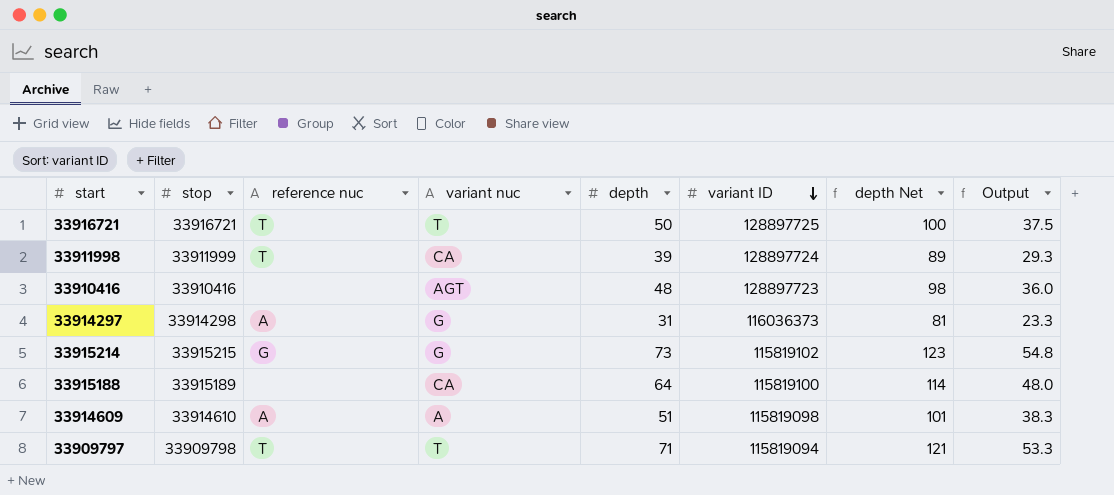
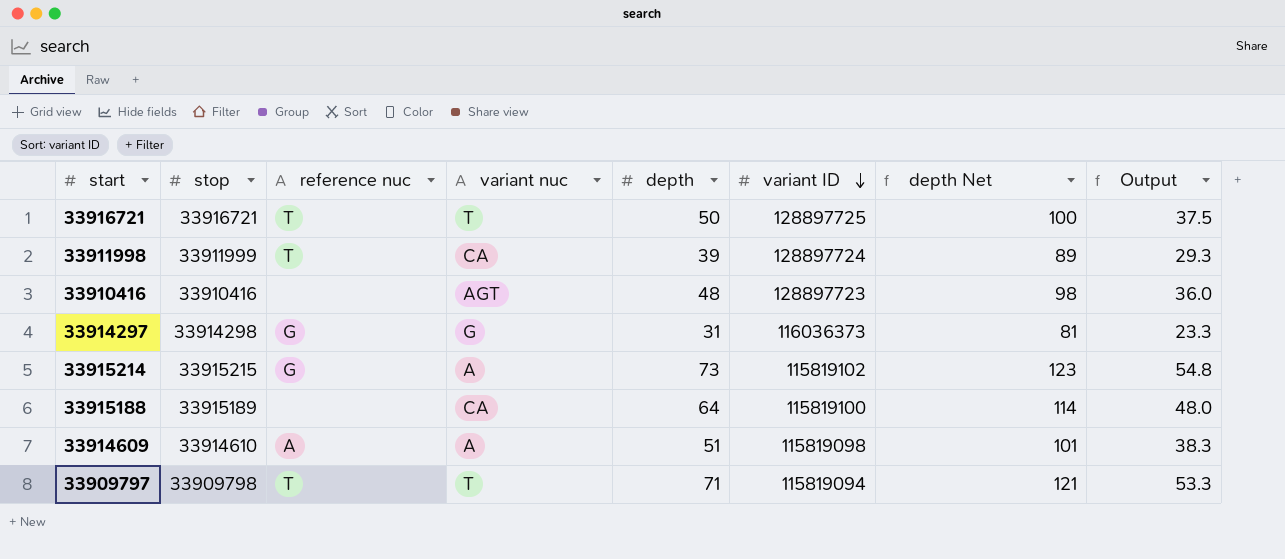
33914297 | reference nuc: A -> G
33915214 | variant nuc: G -> A

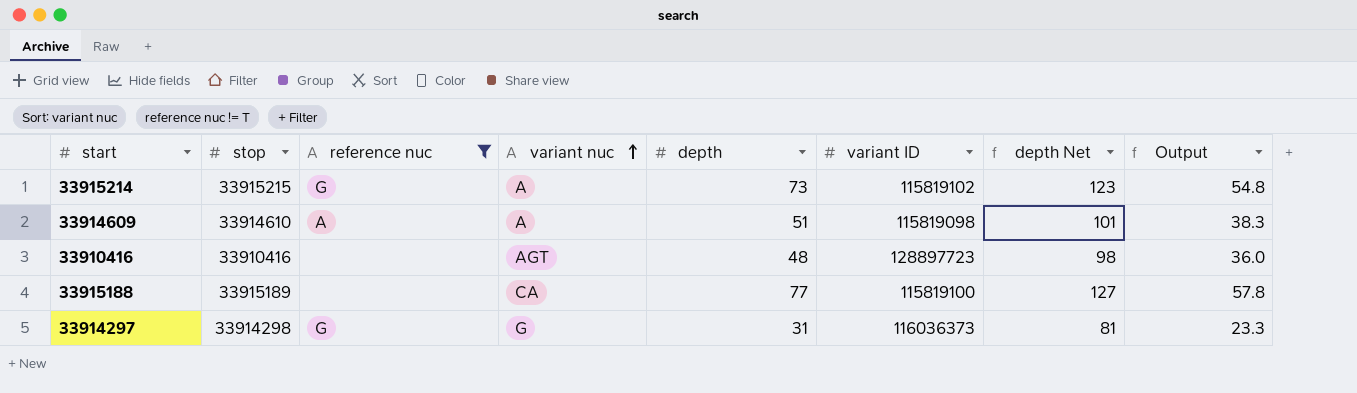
filter: none -> reference nuc != T
row order: variant ID descending -> variant nuc ascending
33915188 | depth: 64 -> 77
33915188 | depth Net: 114 -> 127
33915188 | Output: 48.0 -> 57.8

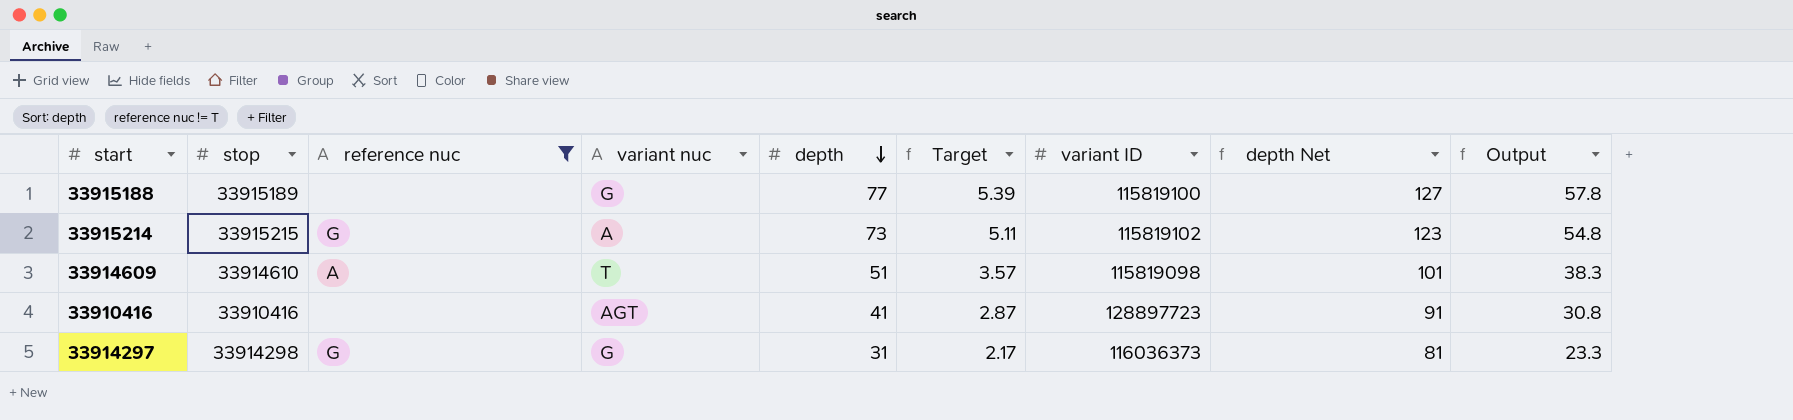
row order: variant nuc ascending -> depth descending
column Target | formula: none -> [depth] * 0.07
33915188 | variant nuc: CA -> G
33914609 | variant nuc: A -> T
33910416 | depth: 48 -> 41
33910416 | depth Net: 98 -> 91
33910416 | Output: 36.0 -> 30.8

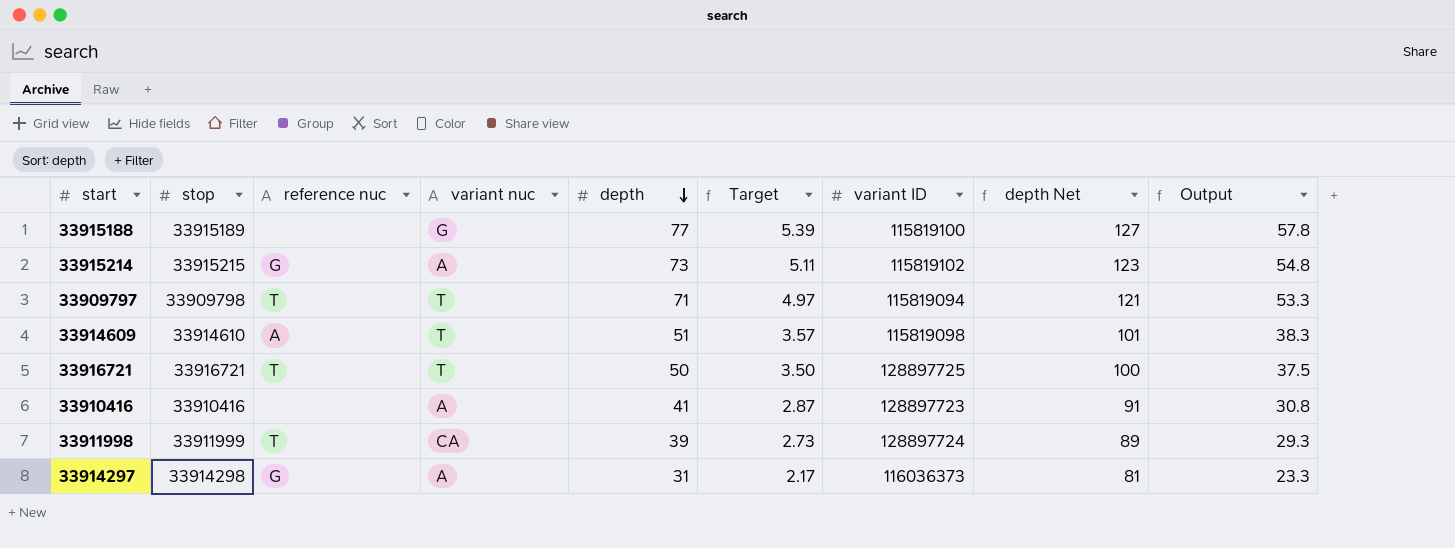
filter: reference nuc != T -> none
33910416 | variant nuc: AGT -> A
33914297 | variant nuc: G -> A

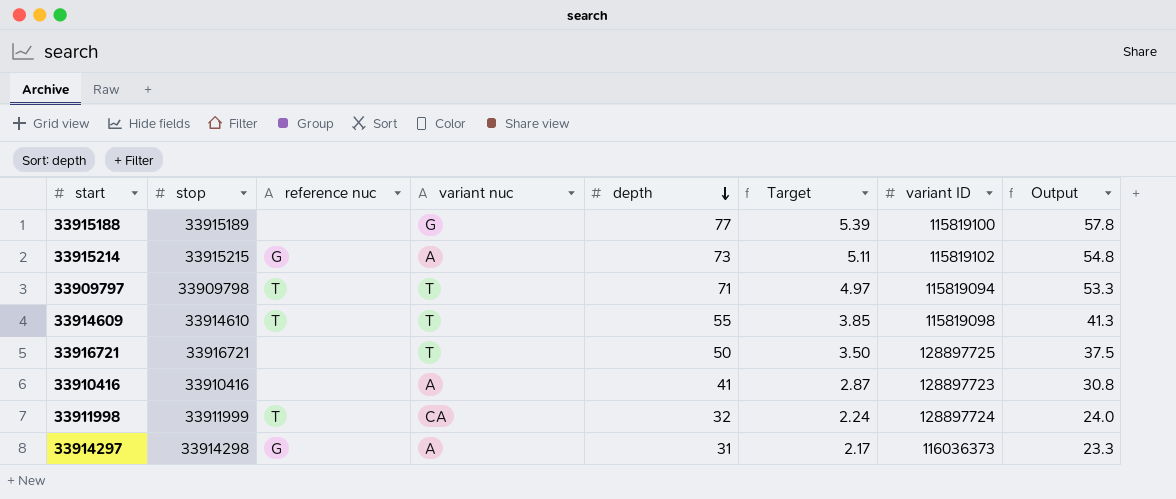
column depth Net | formula: [depth] + 50 -> none
33914609 | reference nuc: A -> T
33914609 | depth: 51 -> 55
33914609 | Target: 3.57 -> 3.85
33914609 | Output: 38.3 -> 41.3
33916721 | reference nuc: T -> none
33911998 | depth: 39 -> 32
33911998 | Target: 2.73 -> 2.24
33911998 | Output: 29.3 -> 24.0

